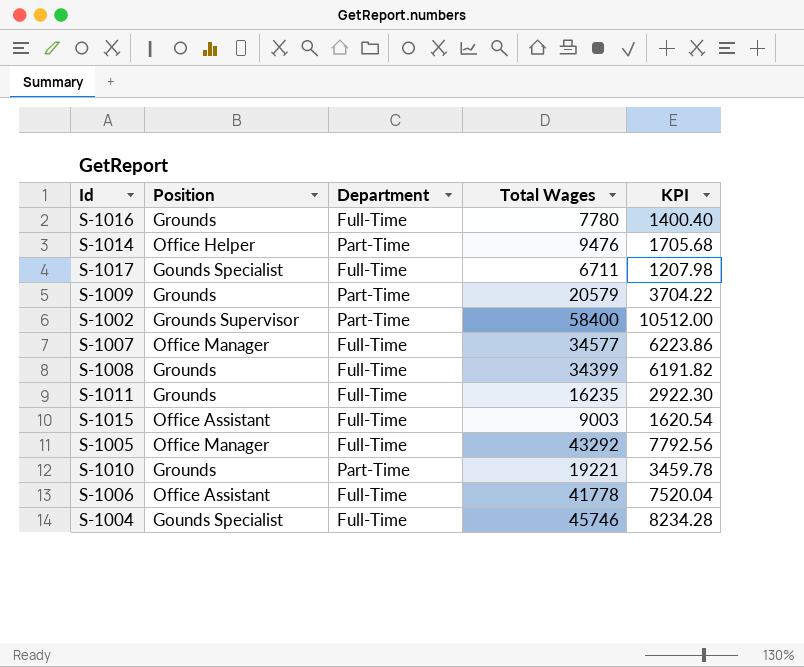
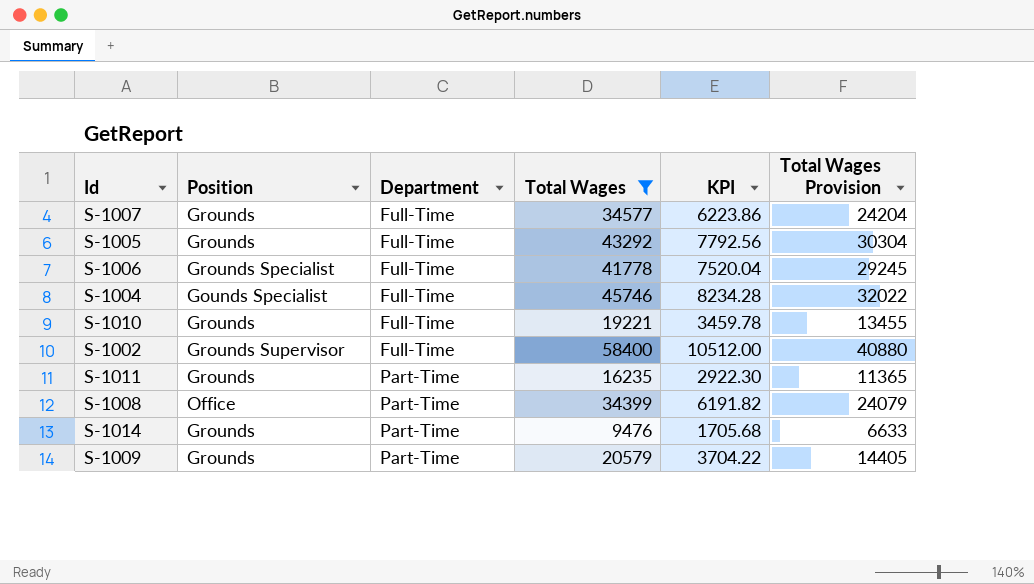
filter: none -> Total Wages >= 9476
row order: none -> Department ascending
column Total Wages Provision | formula: none -> [Total Wages] * 0.7
S-1007 | Position: Office Manager -> Grounds
S-1005 | Position: Office Manager -> Grounds
S-1006 | Position: Office Assistant -> Grounds Specialist
S-1010 | Department: Part-Time -> Full-Time
S-1002 | Department: Part-Time -> Full-Time
S-1011 | Department: Full-Time -> Part-Time
S-1008 | Position: Grounds -> Office
S-1008 | Department: Full-Time -> Part-Time
S-1014 | Position: Office Helper -> Grounds

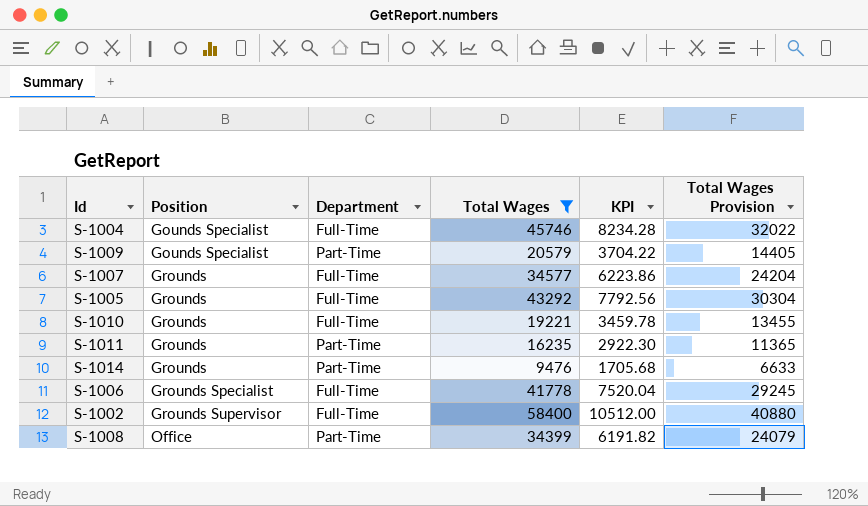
row order: Department ascending -> Position ascending
S-1009 | Position: Grounds -> Gounds Specialist

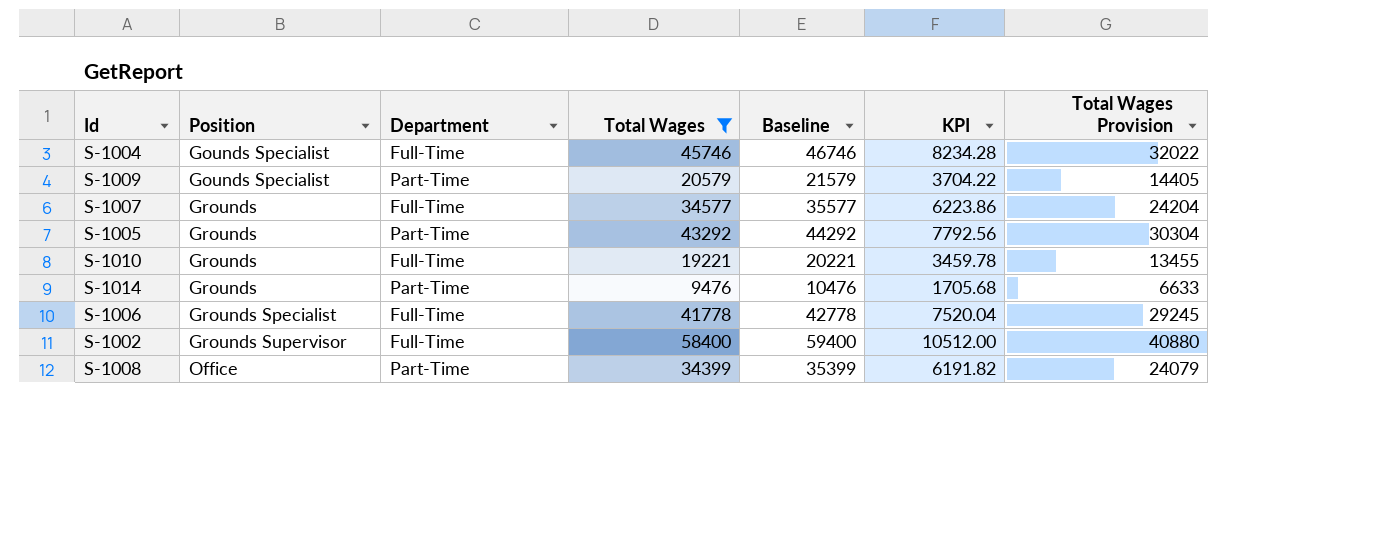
column Baseline | formula: none -> [Total Wages] + 1000
row S-1011: Grounds | Part-Time | 16235 | 2922.30 | 11365 -> none
S-1005 | Department: Full-Time -> Part-Time

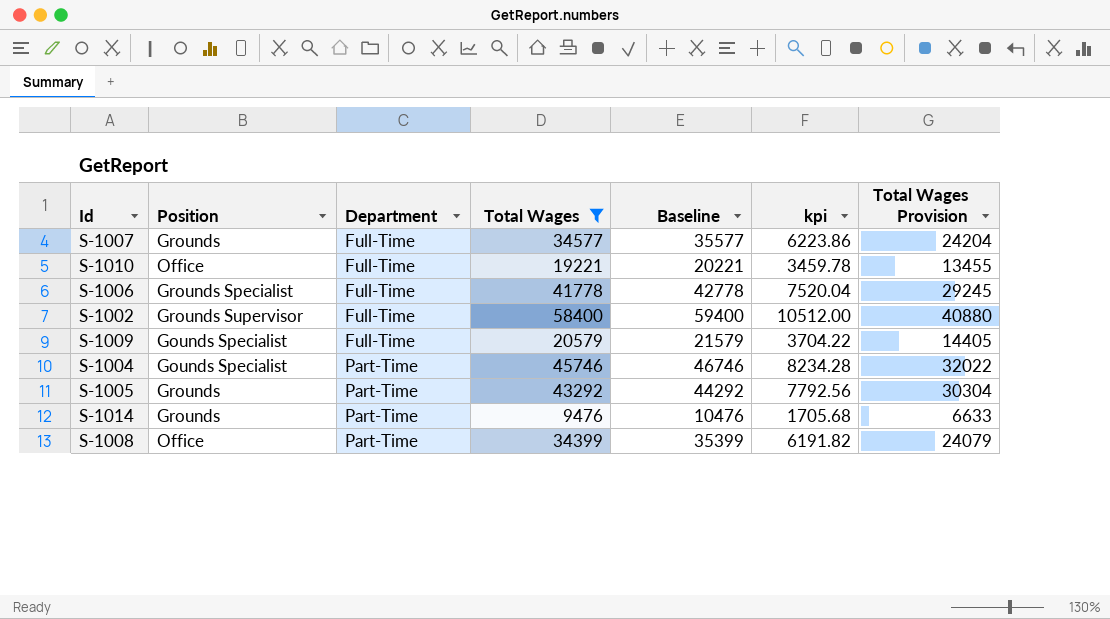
row order: Position ascending -> Department ascending
column name: KPI -> kpi
S-1010 | Position: Grounds -> Office
S-1009 | Department: Part-Time -> Full-Time
S-1004 | Department: Full-Time -> Part-Time

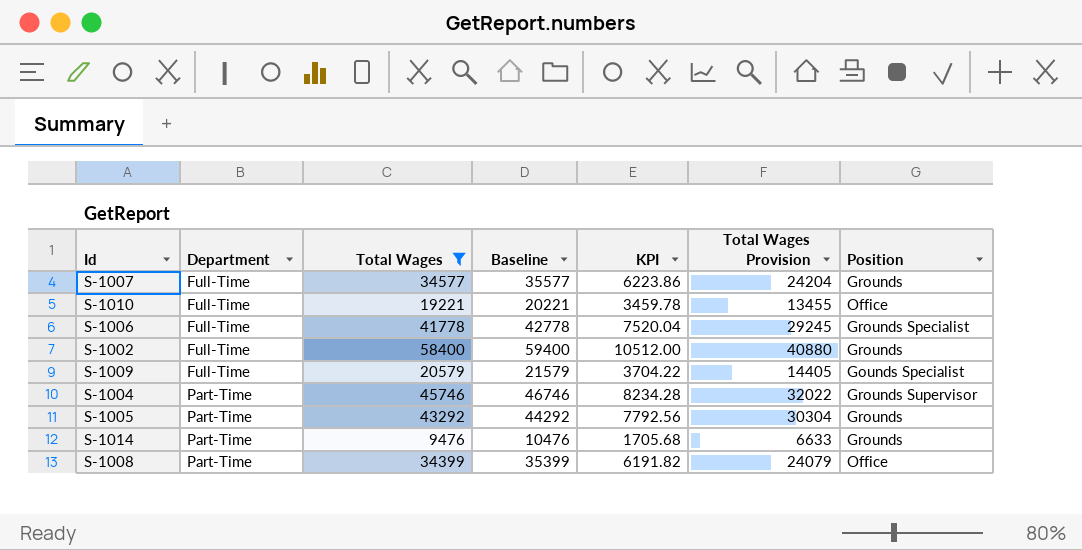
column name: kpi -> KPI
column Position | position: 2 -> 7
S-1002 | Position: Grounds Supervisor -> Grounds
S-1004 | Position: Gounds Specialist -> Grounds Supervisor

